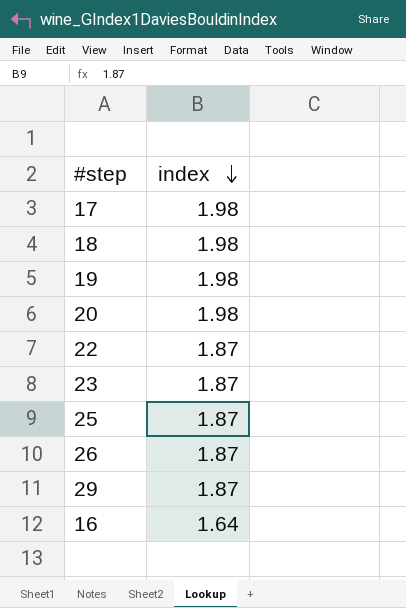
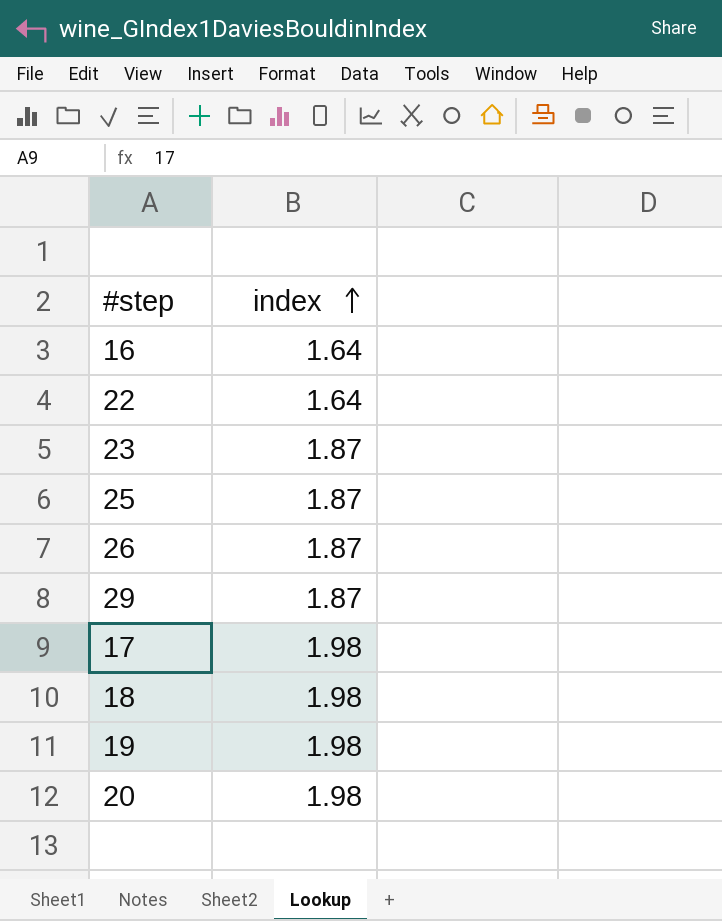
row order: index descending -> index ascending
22 | index: 1.87 -> 1.64

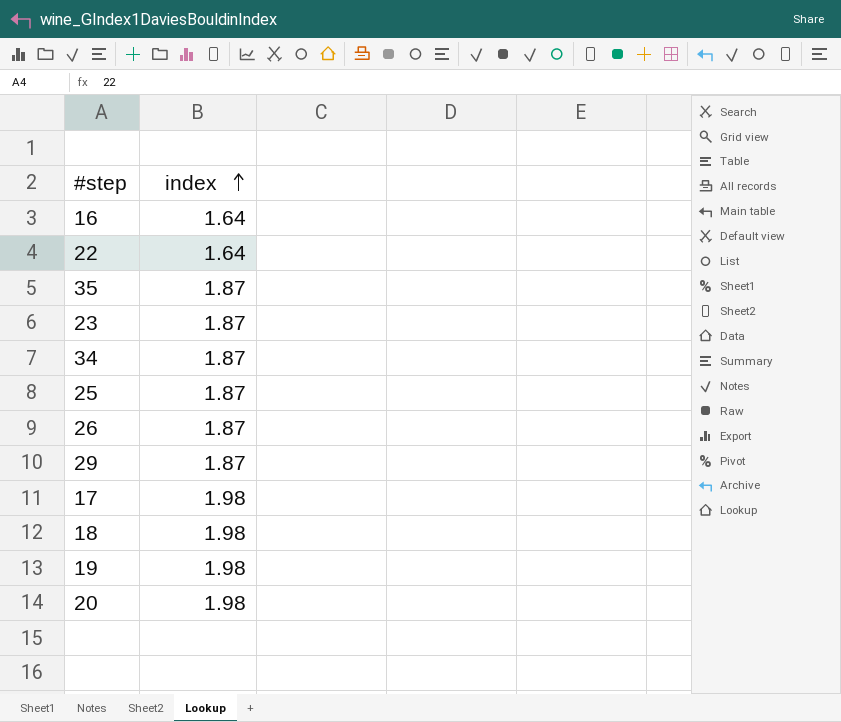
row 35: none -> 1.87
row 34: none -> 1.87

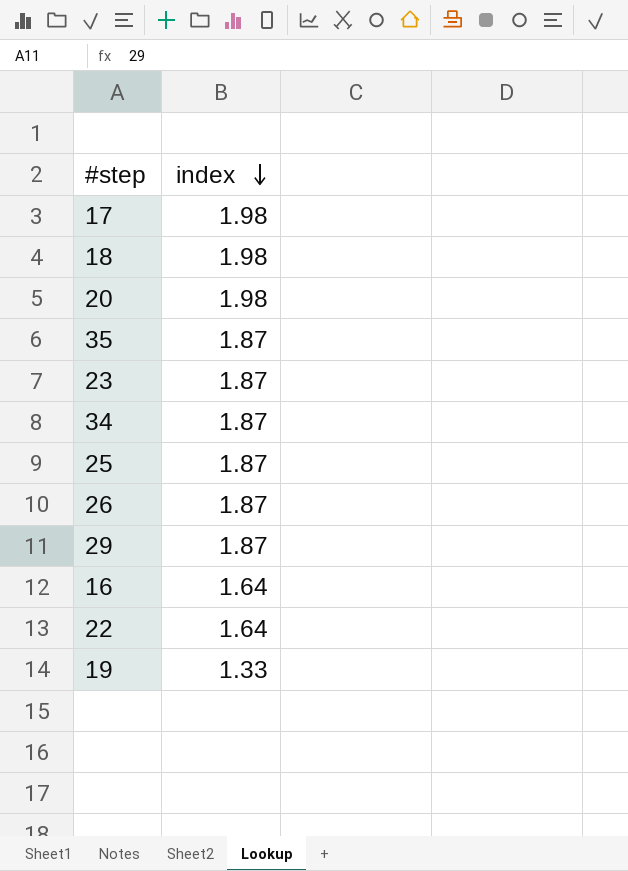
row order: index ascending -> index descending
19 | index: 1.98 -> 1.33

